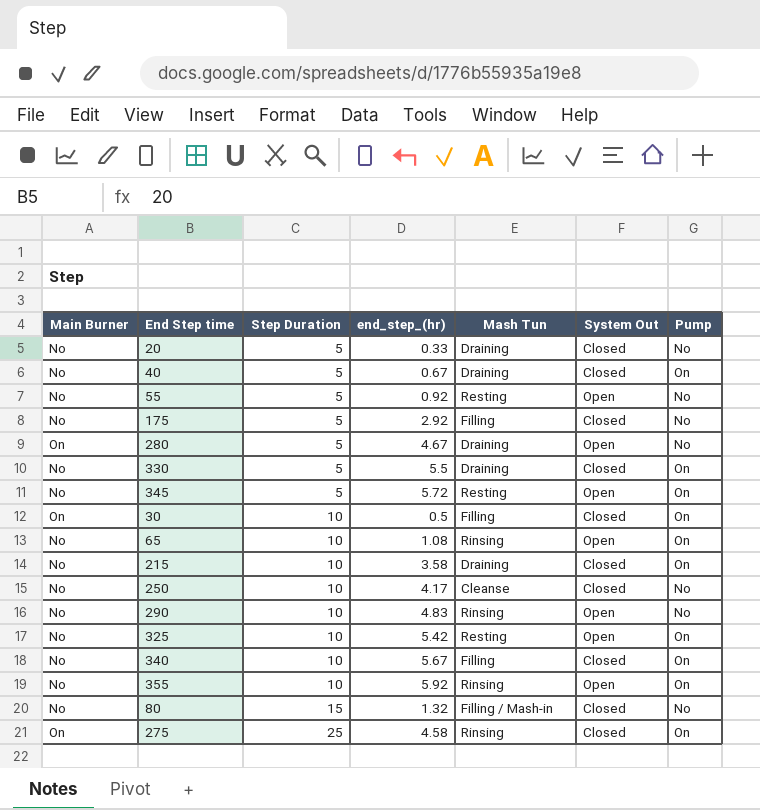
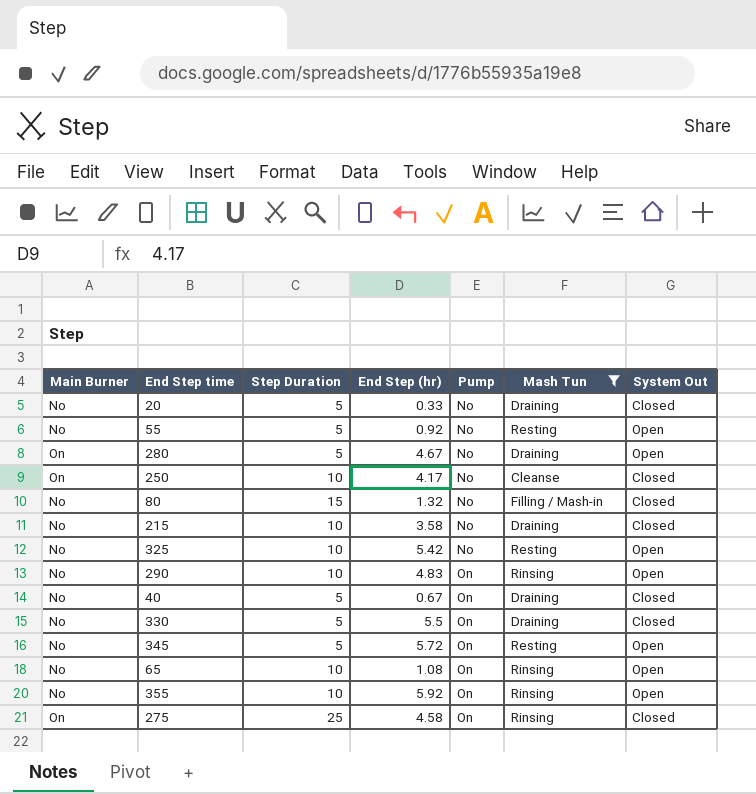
filter: none -> Mash Tun != Filling
row order: Step Duration ascending -> Pump ascending
column name: end_step_(hr) -> End Step (hr)
column Pump | position: 7 -> 5
250 | Main Burner: No -> On
215 | Pump: On -> No
325 | Pump: On -> No
290 | Pump: No -> On

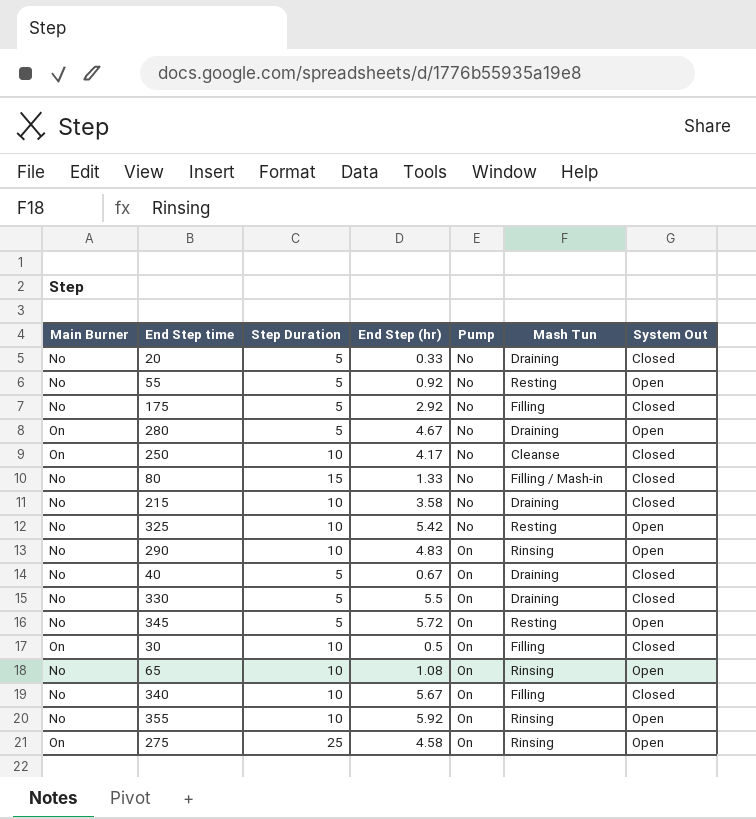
filter: Mash Tun != Filling -> none
80 | End Step (hr): 1.32 -> 1.33
275 | System Out: Closed -> Open

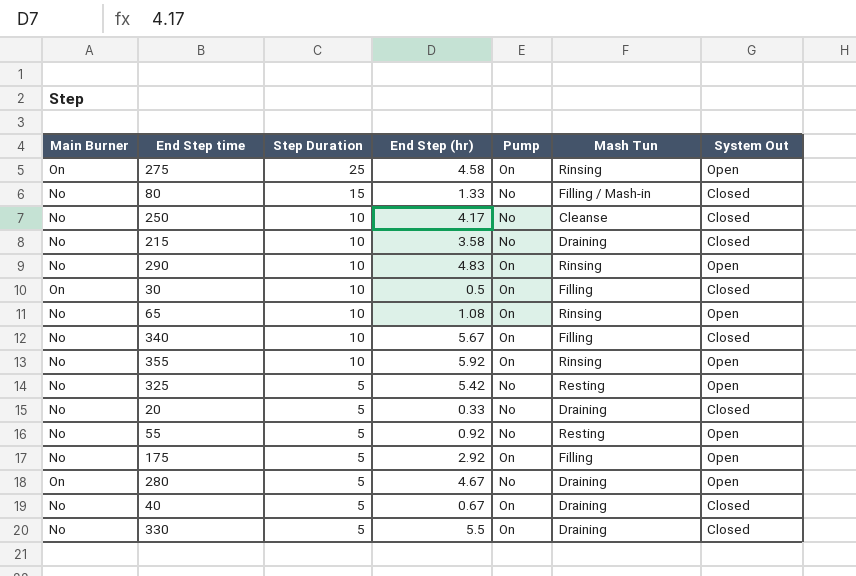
row order: Pump ascending -> Step Duration descending
row 345: No | 5 | 5.72 | On | Resting | Open -> none
250 | Main Burner: On -> No
325 | Step Duration: 10 -> 5
175 | Pump: No -> On
175 | System Out: Closed -> Open

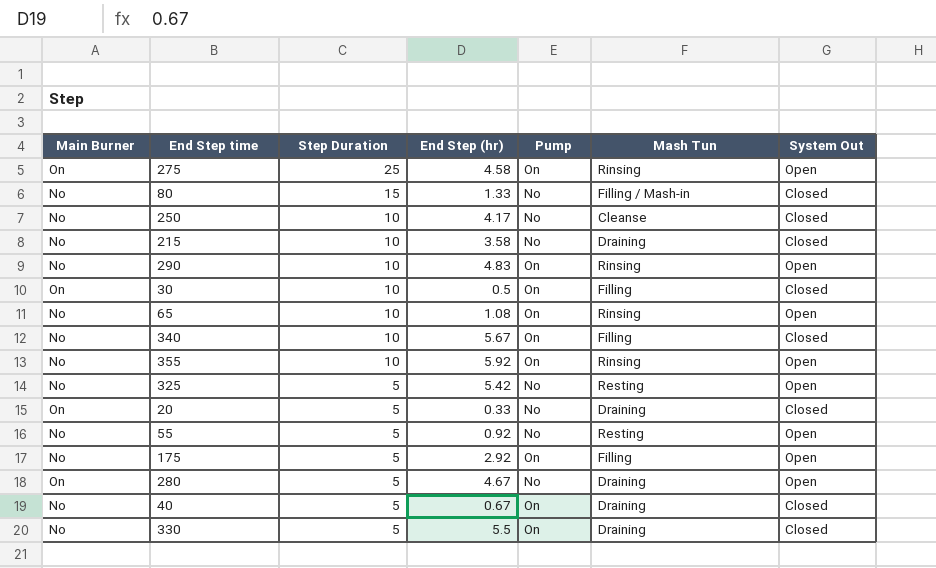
20 | Main Burner: No -> On

